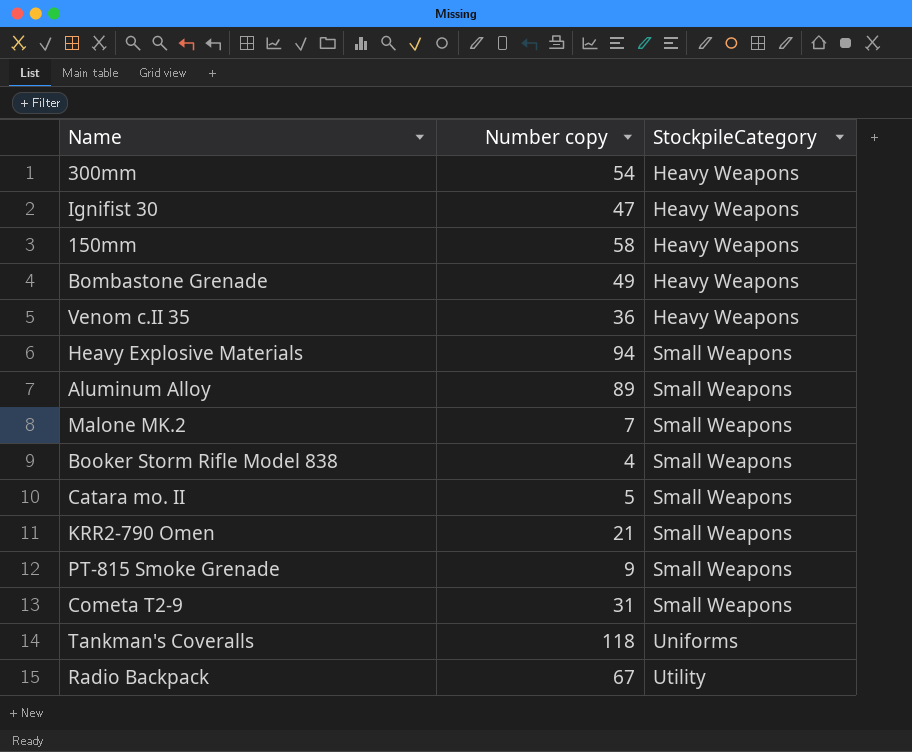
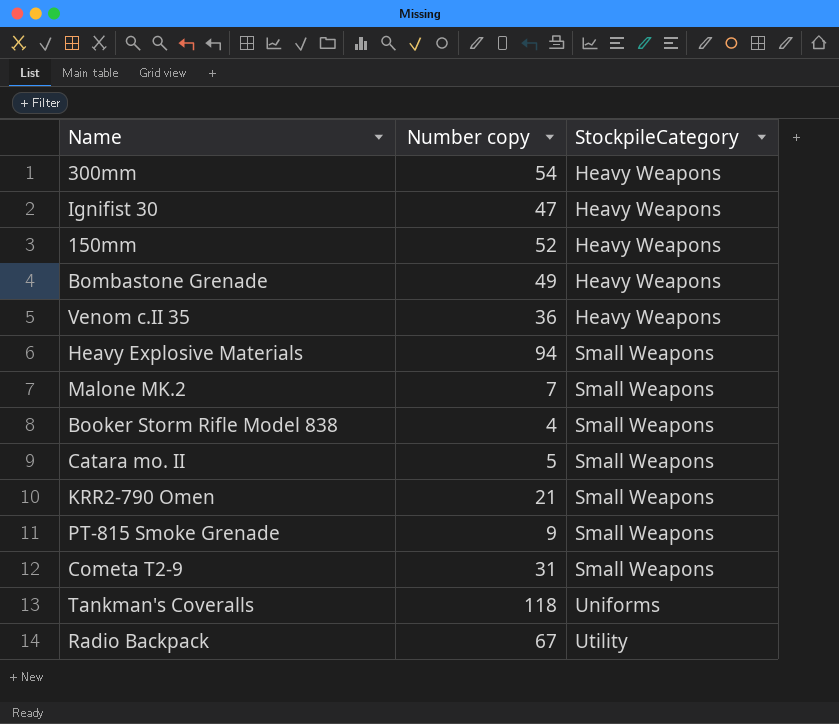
row Aluminum Alloy: 89 | Small Weapons -> none
150mm | Number copy: 58 -> 52

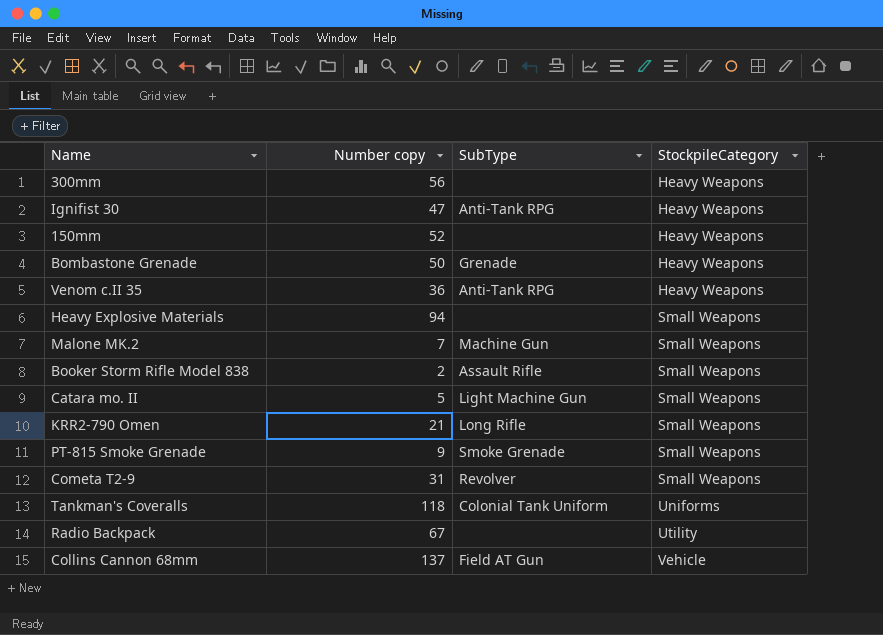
column SubType | position: none -> 3
300mm | Number copy: 54 -> 56
Bombastone Grenade | Number copy: 49 -> 50
Booker Storm Rifle Model 838 | Number copy: 4 -> 2
row Collins Cannon 68mm: none -> 137 | Field AT Gun | Vehicle

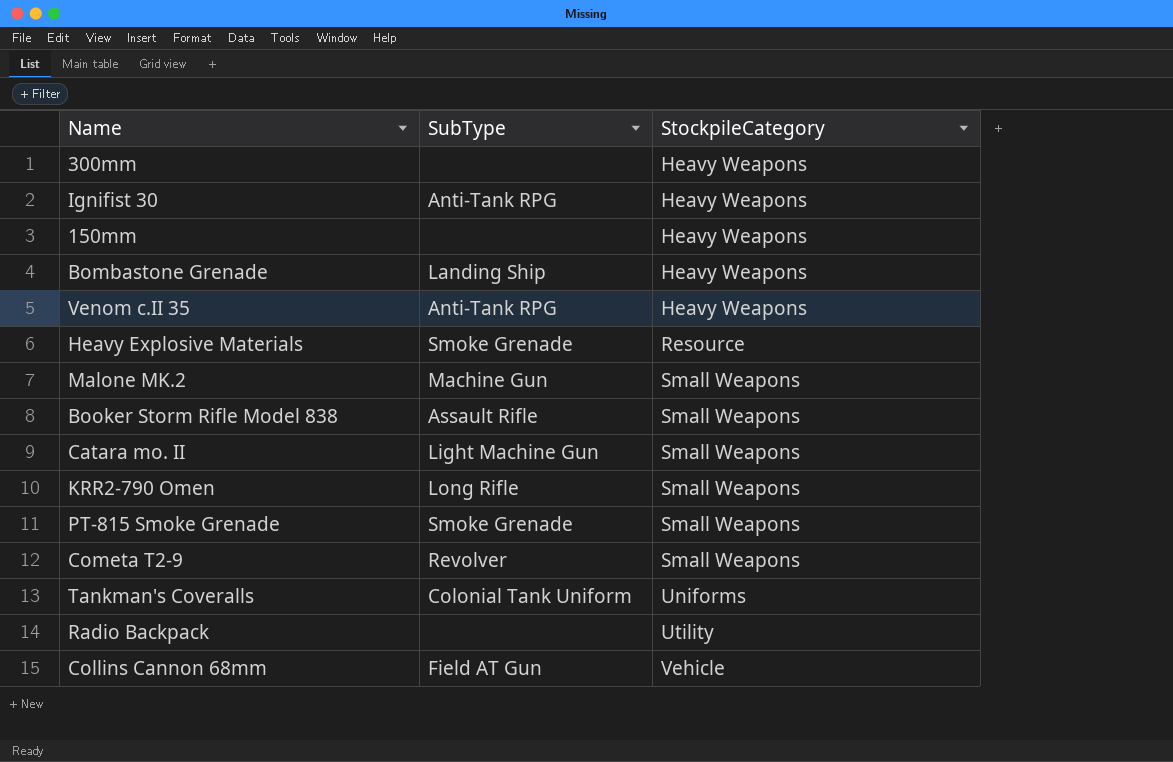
column Number copy | position: 2 -> none
Bombastone Grenade | SubType: Grenade -> Landing Ship
Heavy Explosive Materials | SubType: none -> Smoke Grenade
Heavy Explosive Materials | StockpileCategory: Small Weapons -> Resource

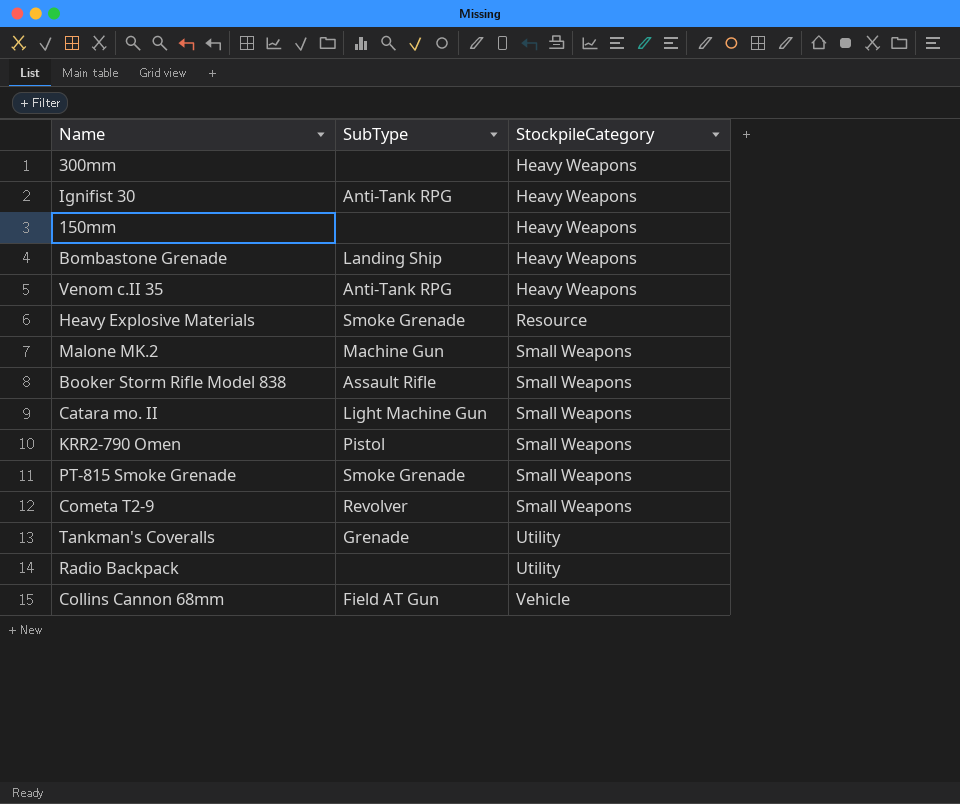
KRR2-790 Omen | SubType: Long Rifle -> Pistol
Tankman's Coveralls | SubType: Colonial Tank Uniform -> Grenade
Tankman's Coveralls | StockpileCategory: Uniforms -> Utility

